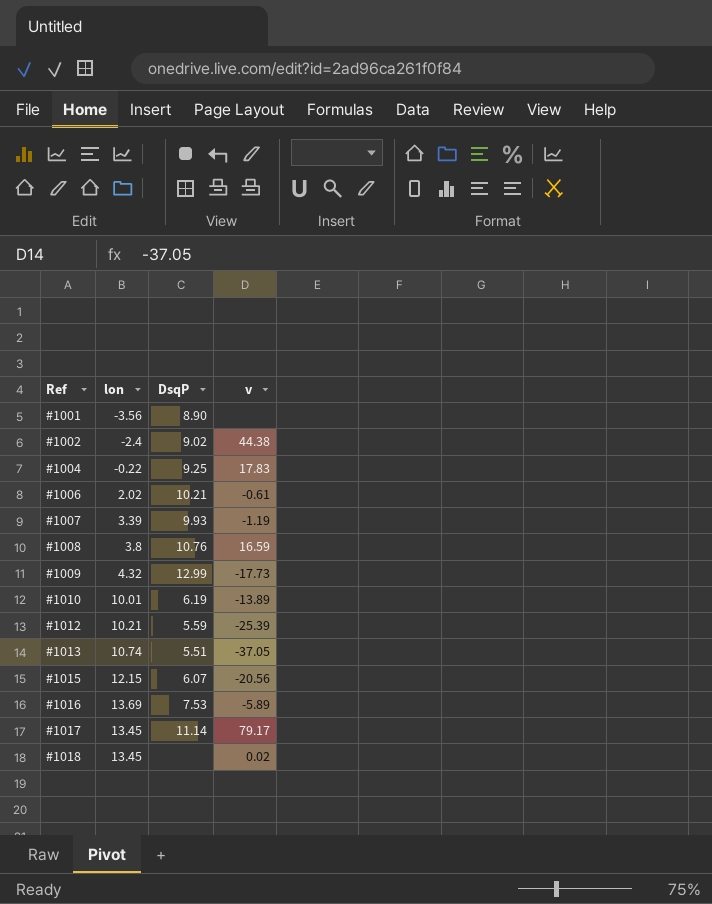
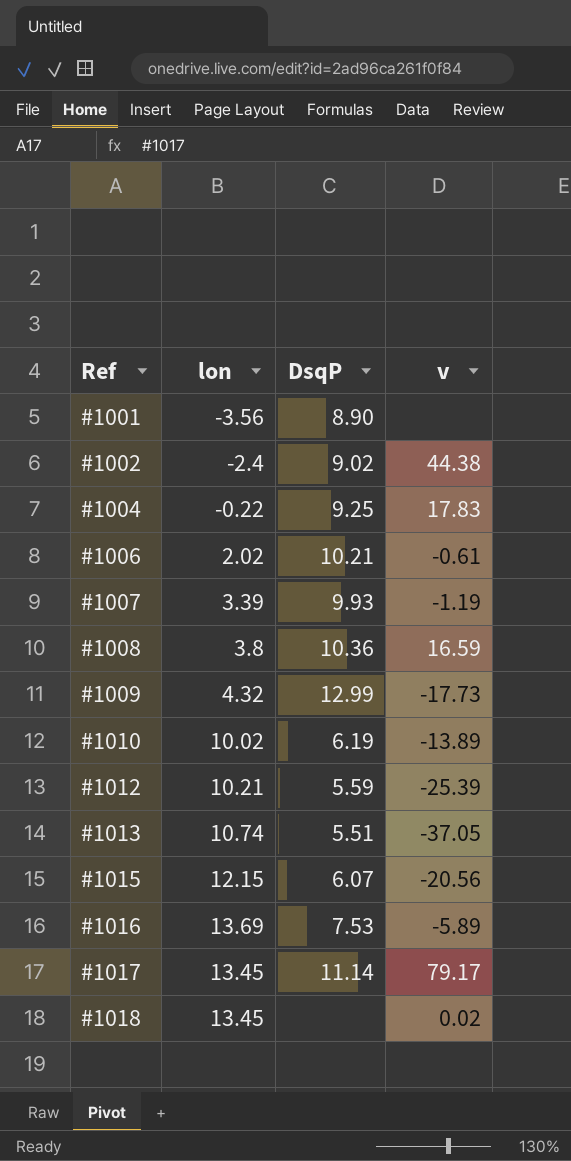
#1008 | DsqP: 10.76 -> 10.36
#1010 | lon: 10.01 -> 10.02

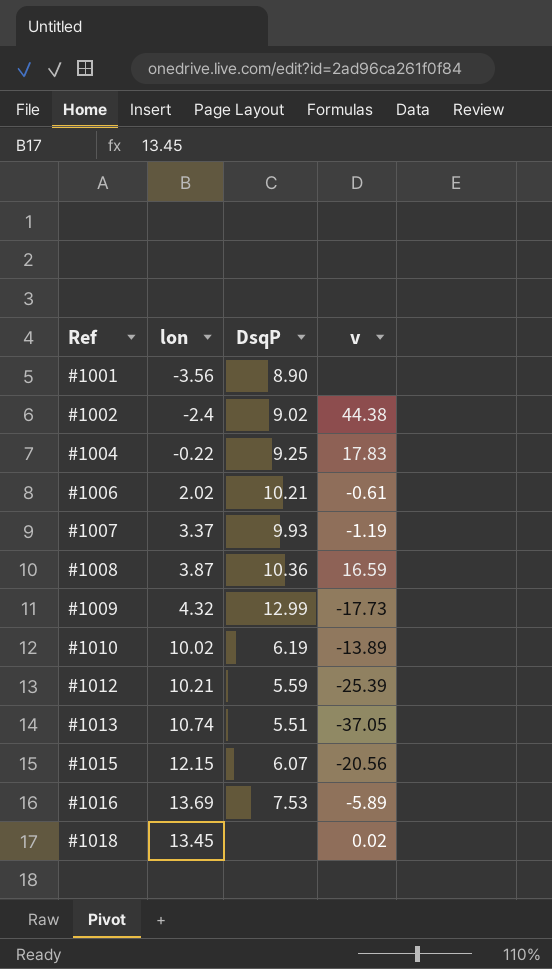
row #1017: 13.45 | 11.14 | 79.17 -> none
#1007 | lon: 3.39 -> 3.37
#1008 | lon: 3.8 -> 3.87

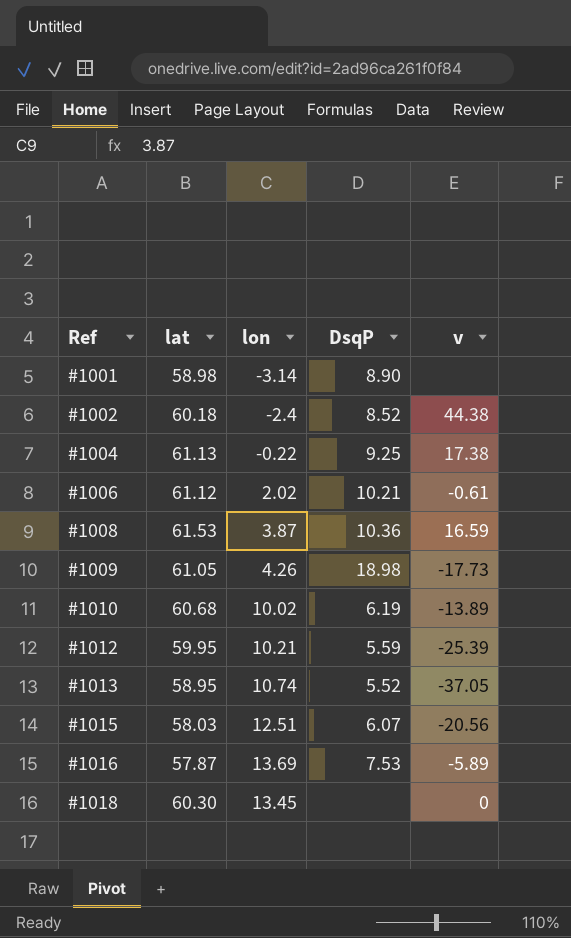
column lat | position: none -> 2
row #1007: 3.37 | 9.93 | -1.19 -> none
#1001 | lon: -3.56 -> -3.14
#1002 | DsqP: 9.02 -> 8.52
#1004 | v: 17.83 -> 17.38
#1009 | lon: 4.32 -> 4.26
#1009 | DsqP: 12.99 -> 18.98
#1013 | DsqP: 5.51 -> 5.52
#1015 | lon: 12.15 -> 12.51
#1018 | v: 0.02 -> 0

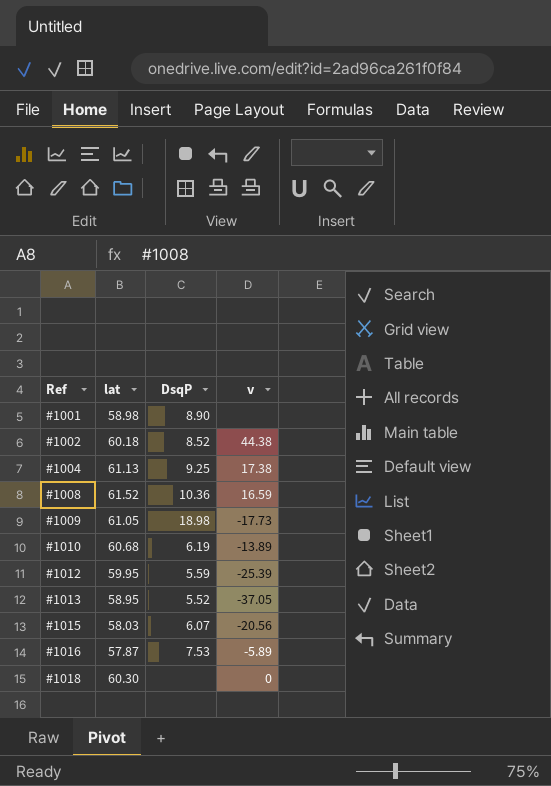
column lon | position: 3 -> none
row #1006: 61.12 | 2.02 | 10.21 | -0.61 -> none
#1008 | lat: 61.53 -> 61.52

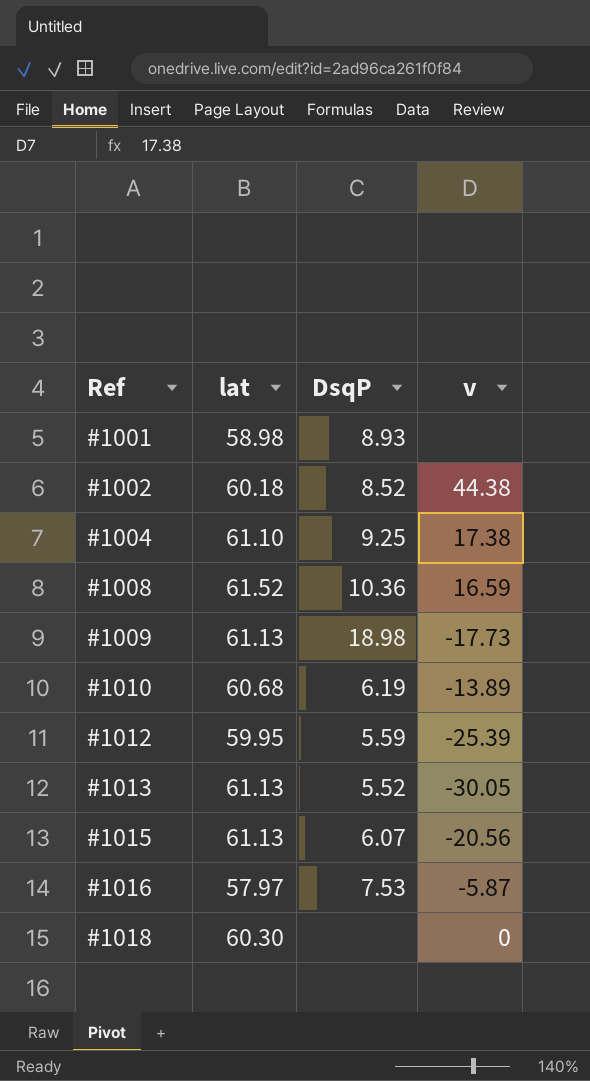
#1001 | DsqP: 8.90 -> 8.93
#1004 | lat: 61.13 -> 61.10
#1009 | lat: 61.05 -> 61.13
#1013 | lat: 58.95 -> 61.13
#1013 | v: -37.05 -> -30.05
#1015 | lat: 58.03 -> 61.13
#1016 | lat: 57.87 -> 57.97
#1016 | v: -5.89 -> -5.87

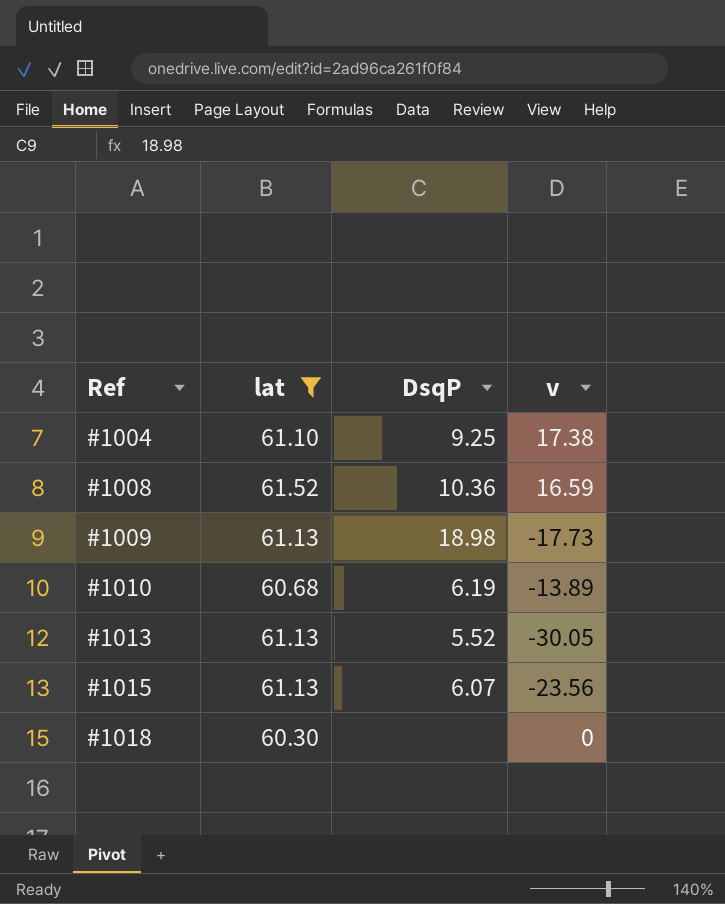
filter: none -> lat >= 60.30
#1015 | v: -20.56 -> -23.56

